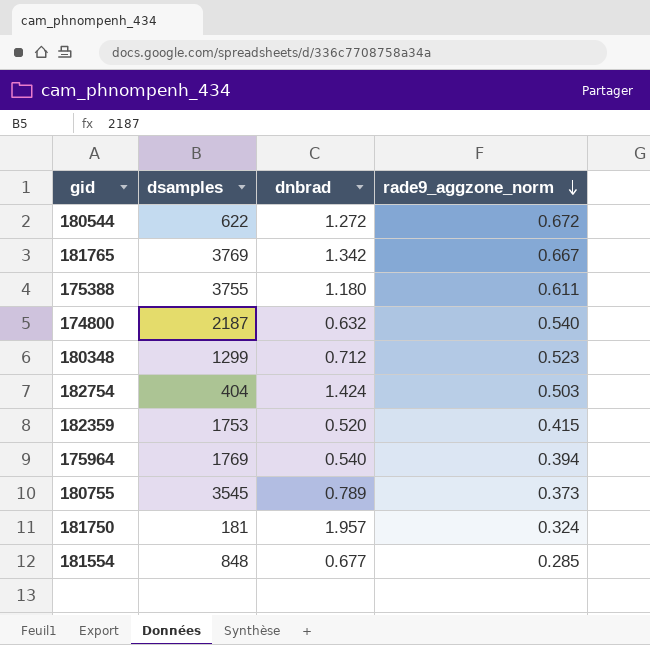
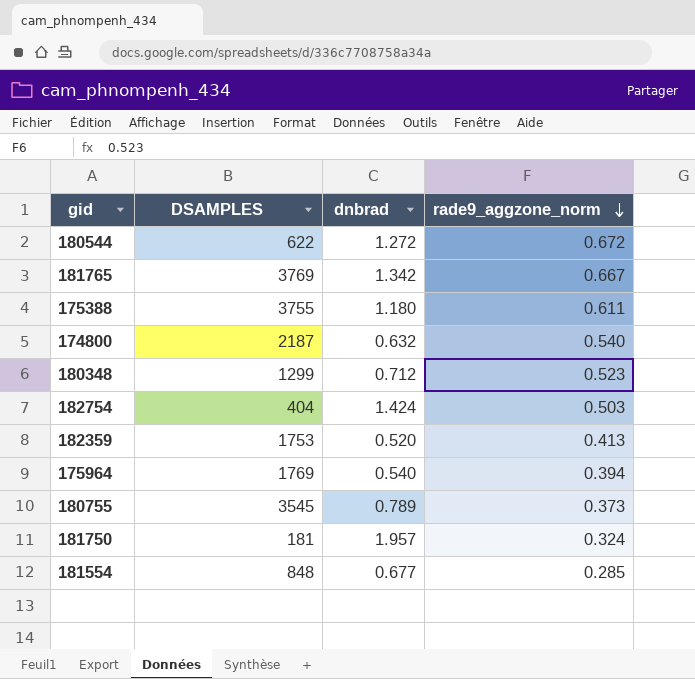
column name: dsamples -> DSAMPLES
182359 | rade9_aggzone_norm: 0.415 -> 0.413

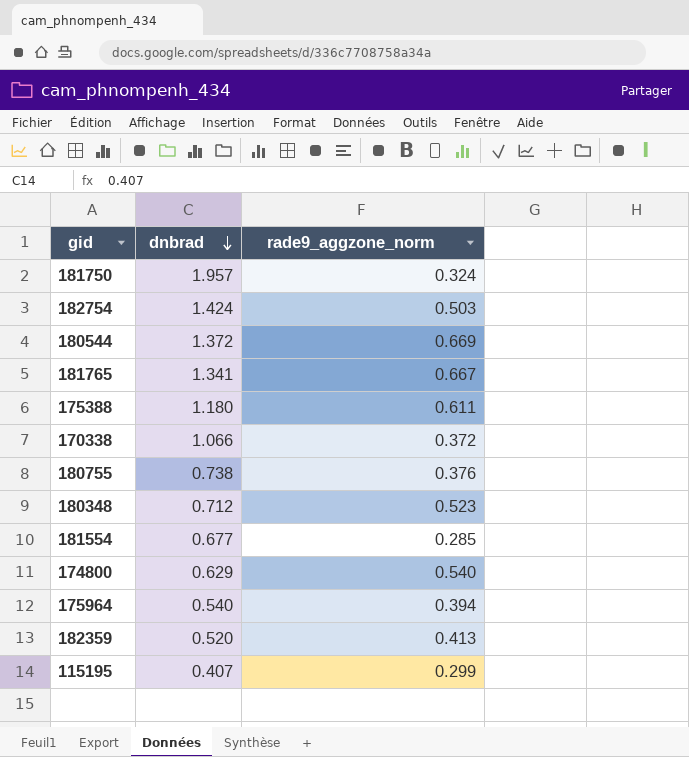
row order: rade9_aggzone_norm descending -> dnbrad descending
column DSAMPLES | position: 2 -> none
180544 | dnbrad: 1.272 -> 1.372
180544 | rade9_aggzone_norm: 0.672 -> 0.669
181765 | dnbrad: 1.342 -> 1.341
row 170338: none -> 1.066 | 0.372
180755 | dnbrad: 0.789 -> 0.738
180755 | rade9_aggzone_norm: 0.373 -> 0.376
174800 | dnbrad: 0.632 -> 0.629
row 115195: none -> 0.407 | 0.299

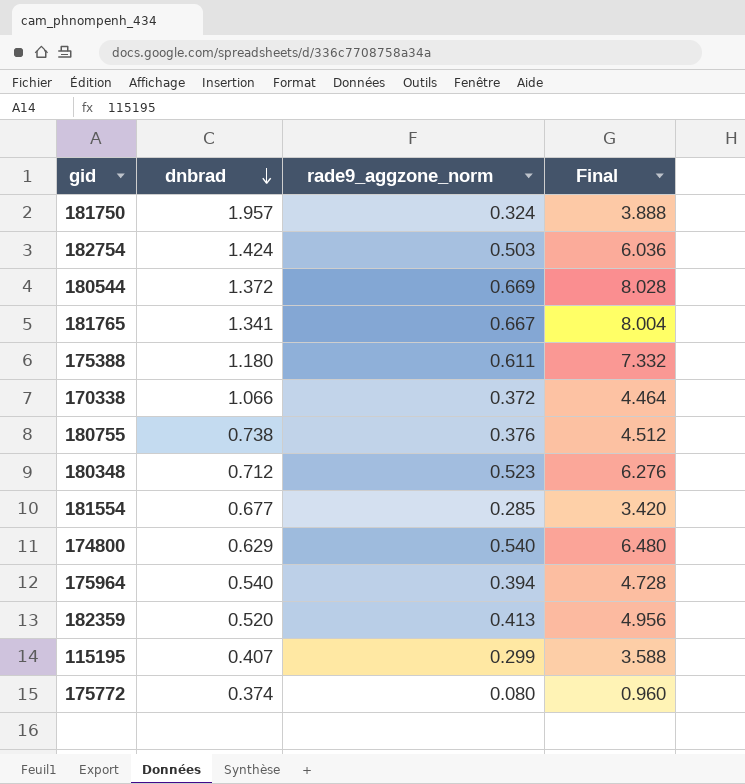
column Final | formula: none -> [rade9_aggzone_norm] * 12
row 175772: none -> 0.374 | 0.080 | 0.960

